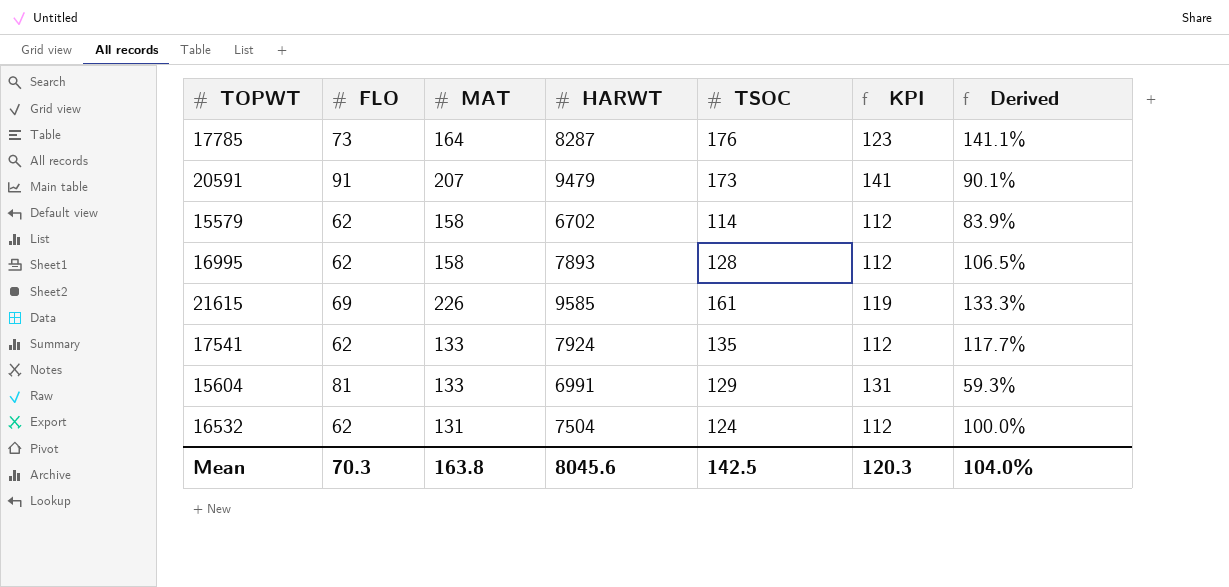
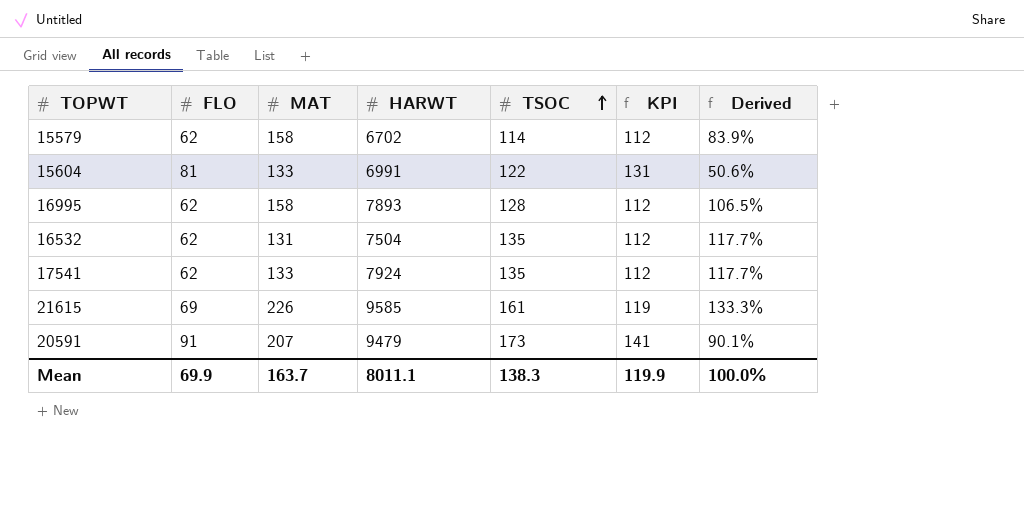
row order: none -> TSOC ascending
row 17785: 73 | 164 | 8287 | 176 | 123 | 141.1% -> none
15604 | TSOC: 129 -> 122
15604 | Derived: 59.3% -> 50.6%
16532 | TSOC: 124 -> 135
16532 | Derived: 100.0% -> 117.7%
Mean | FLO: 70.3 -> 69.9
Mean | MAT: 163.8 -> 163.7
Mean | HARWT: 8045.6 -> 8011.1
Mean | TSOC: 142.5 -> 138.3
Mean | KPI: 120.3 -> 119.9
Mean | Derived: 104.0% -> 100.0%

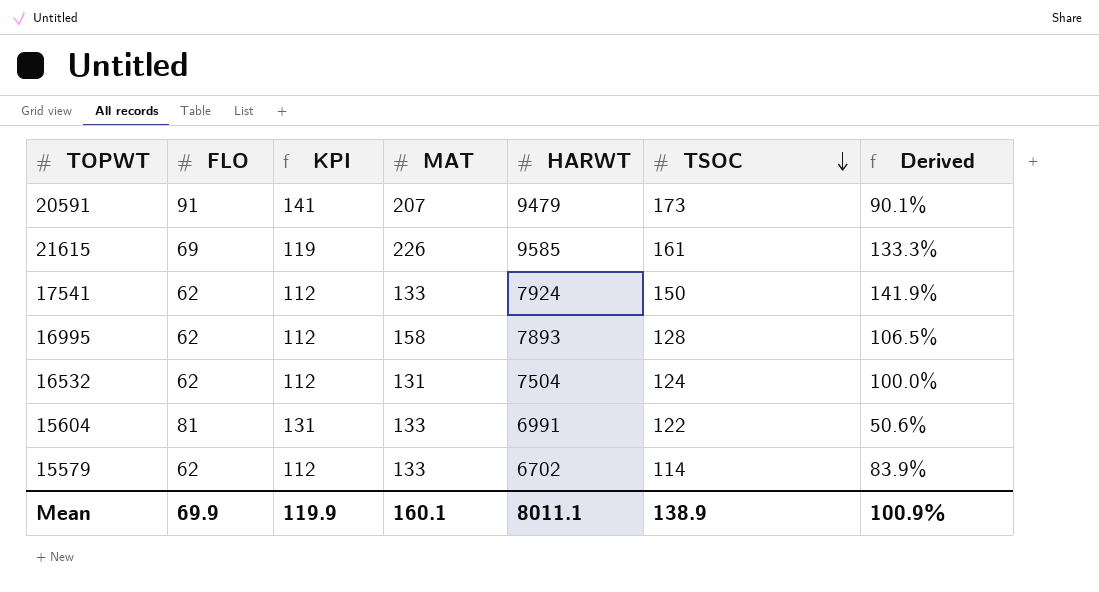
row order: TSOC ascending -> TSOC descending
column KPI | position: 6 -> 3
17541 | TSOC: 135 -> 150
17541 | Derived: 117.7% -> 141.9%
16532 | TSOC: 135 -> 124
16532 | Derived: 117.7% -> 100.0%
15579 | MAT: 158 -> 133
Mean | MAT: 163.7 -> 160.1
Mean | TSOC: 138.3 -> 138.9
Mean | Derived: 100.0% -> 100.9%

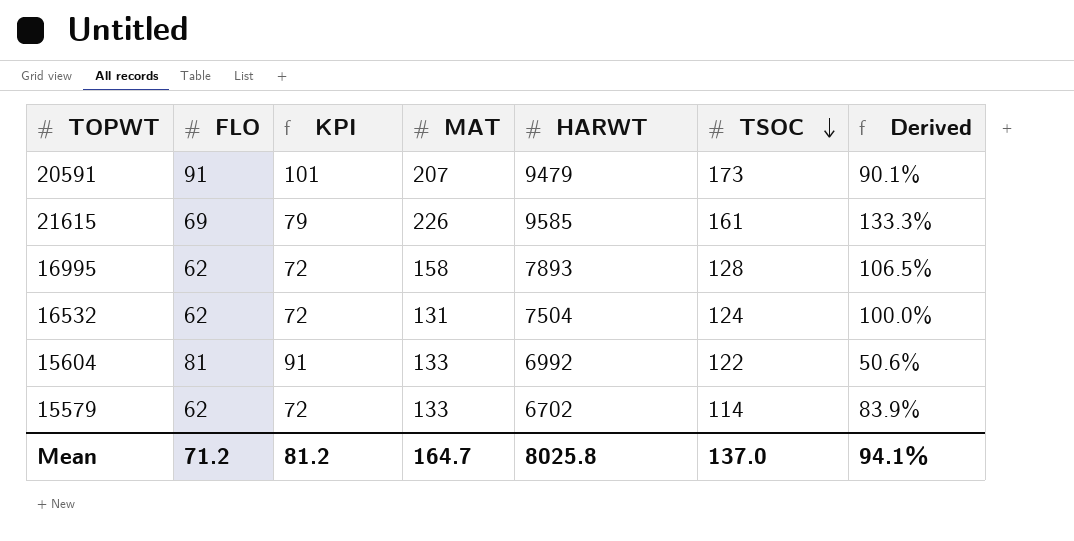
column KPI | formula: [FLO] + 50 -> [FLO] + 10
row 17541: 62 | 112 | 133 | 7924 | 150 | 141.9% -> none
15604 | HARWT: 6991 -> 6992
Mean | FLO: 69.9 -> 71.2
Mean | KPI: 119.9 -> 81.2
Mean | MAT: 160.1 -> 164.7
Mean | HARWT: 8011.1 -> 8025.8
Mean | TSOC: 138.9 -> 137.0
Mean | Derived: 100.9% -> 94.1%

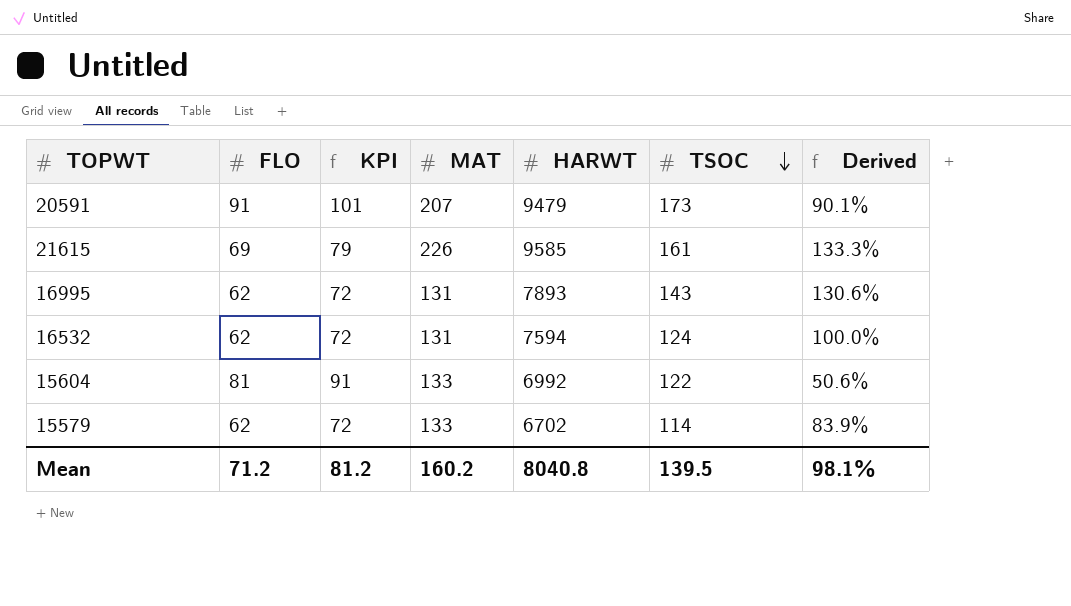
16995 | MAT: 158 -> 131
16995 | TSOC: 128 -> 143
16995 | Derived: 106.5% -> 130.6%
16532 | HARWT: 7504 -> 7594
Mean | MAT: 164.7 -> 160.2
Mean | HARWT: 8025.8 -> 8040.8
Mean | TSOC: 137.0 -> 139.5
Mean | Derived: 94.1% -> 98.1%

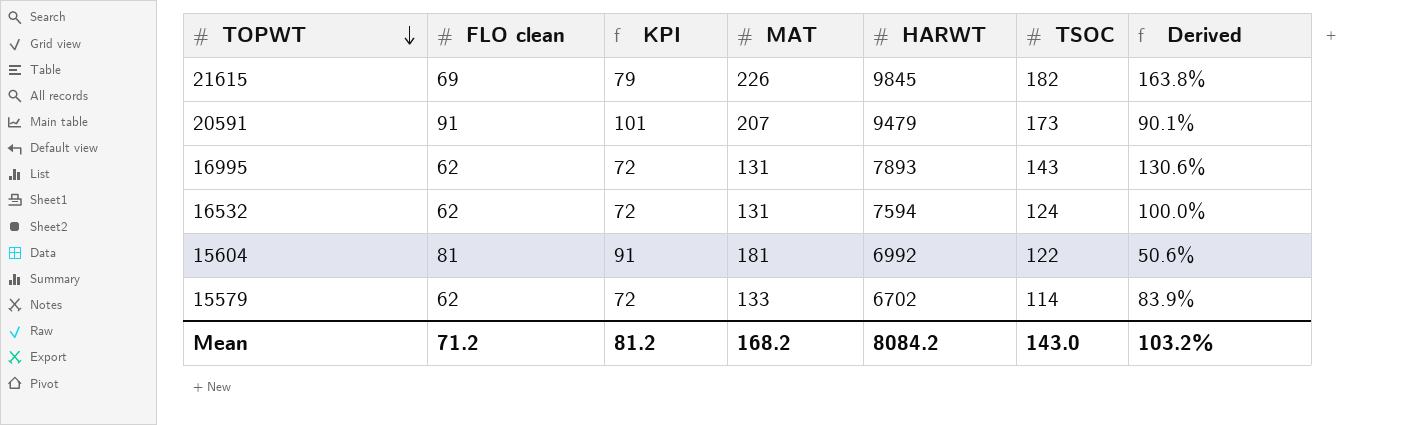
row order: TSOC descending -> TOPWT descending
column name: FLO -> FLO clean
21615 | HARWT: 9585 -> 9845
21615 | TSOC: 161 -> 182
21615 | Derived: 133.3% -> 163.8%
15604 | MAT: 133 -> 181
Mean | MAT: 160.2 -> 168.2
Mean | HARWT: 8040.8 -> 8084.2
Mean | TSOC: 139.5 -> 143.0
Mean | Derived: 98.1% -> 103.2%

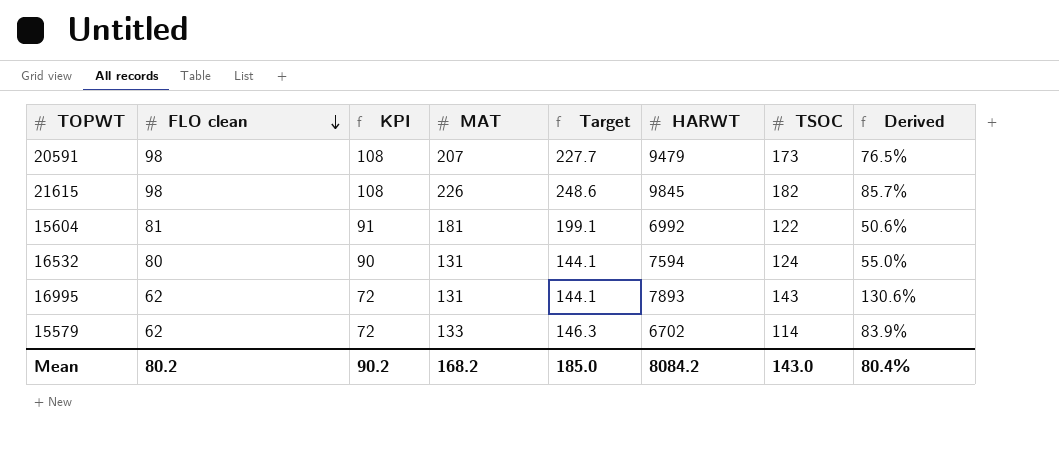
row order: TOPWT descending -> FLO clean descending
column Target | formula: none -> [MAT] * 1.1
20591 | FLO clean: 91 -> 98
20591 | KPI: 101 -> 108
20591 | Derived: 90.1% -> 76.5%
21615 | FLO clean: 69 -> 98
21615 | KPI: 79 -> 108
21615 | Derived: 163.8% -> 85.7%
16532 | FLO clean: 62 -> 80
16532 | KPI: 72 -> 90
16532 | Derived: 100.0% -> 55.0%
Mean | FLO clean: 71.2 -> 80.2
Mean | KPI: 81.2 -> 90.2
Mean | Derived: 103.2% -> 80.4%

